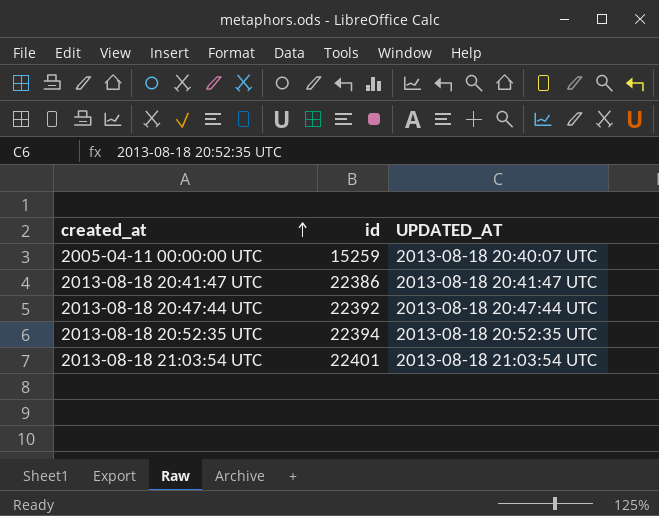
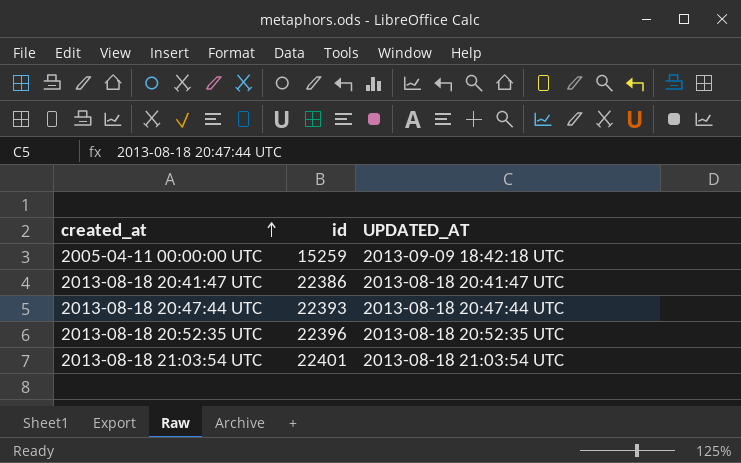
2005-04-11 00:00:00 UTC | UPDATED_AT: 2013-08-18 20:40:07 UTC -> 2013-09-09 18:42:18 UTC
2013-08-18 20:47:44 UTC | id: 22392 -> 22393
2013-08-18 20:52:35 UTC | id: 22394 -> 22396

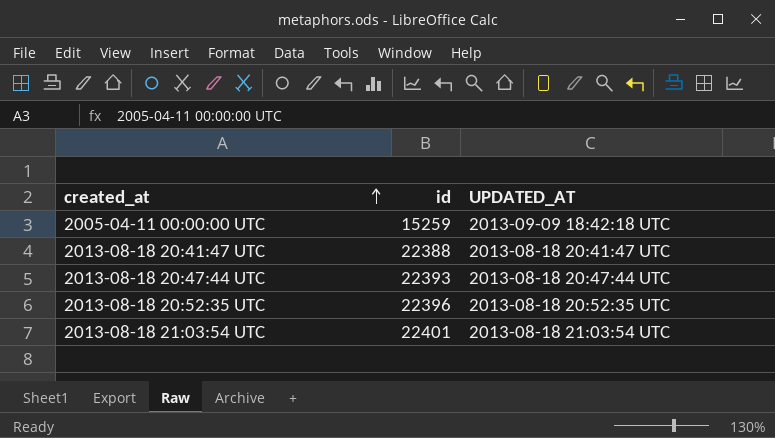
2013-08-18 20:41:47 UTC | id: 22386 -> 22388

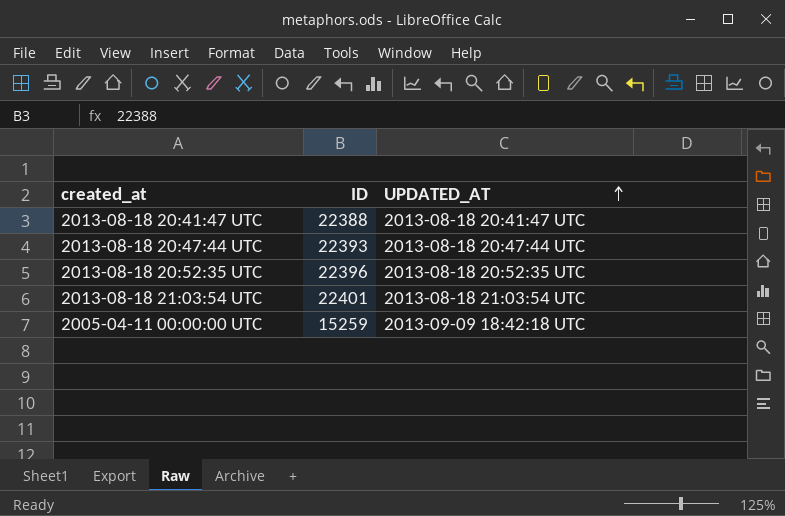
row order: created_at ascending -> UPDATED_AT ascending
column name: id -> ID

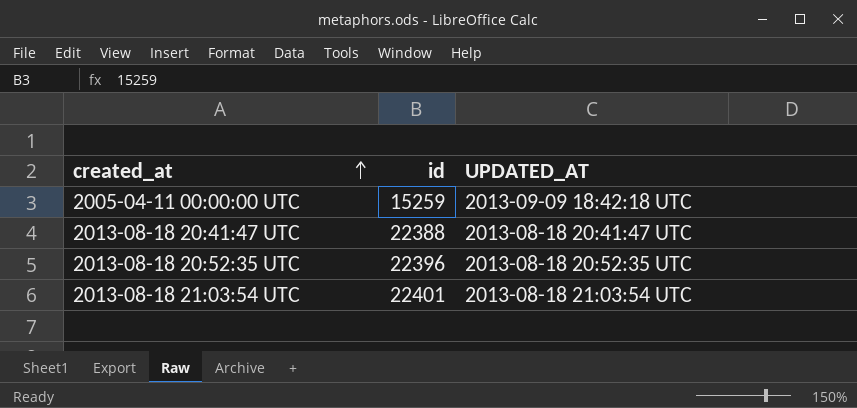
row order: UPDATED_AT ascending -> created_at ascending
column name: ID -> id
row 2013-08-18 20:47:44 UTC: 22393 | 2013-08-18 20:47:44 UTC -> none

